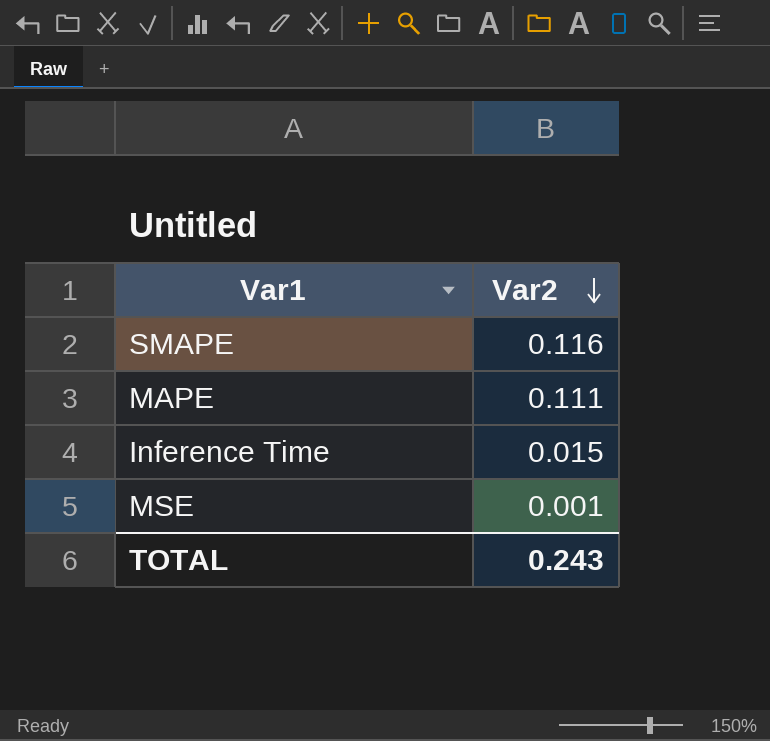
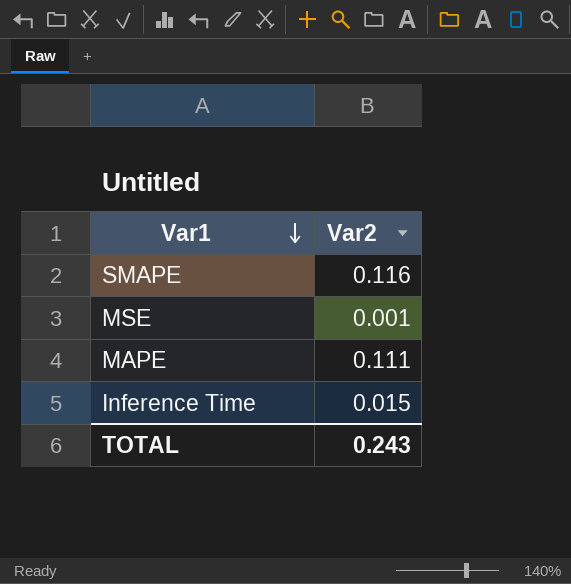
row order: Var2 descending -> Var1 descending

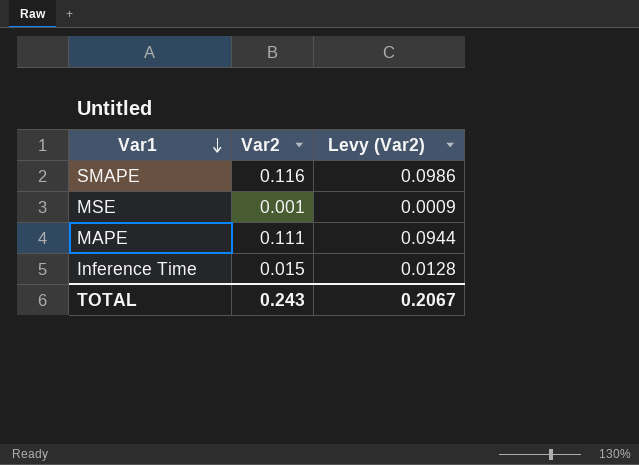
column Levy (Var2) | formula: none -> [Var2] * 0.85

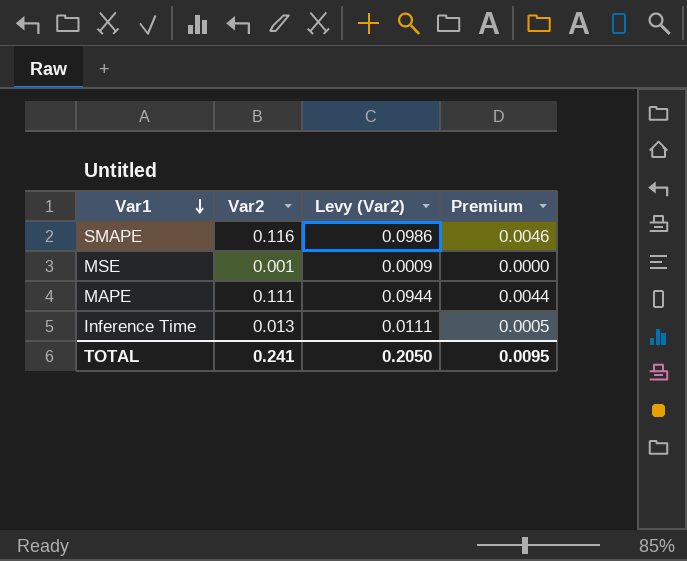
column Premium | formula: none -> [Var2] * 0.04
Inference Time | Var2: 0.015 -> 0.013
Inference Time | Levy (Var2): 0.0128 -> 0.0111
TOTAL | Var2: 0.243 -> 0.241
TOTAL | Levy (Var2): 0.2067 -> 0.2050

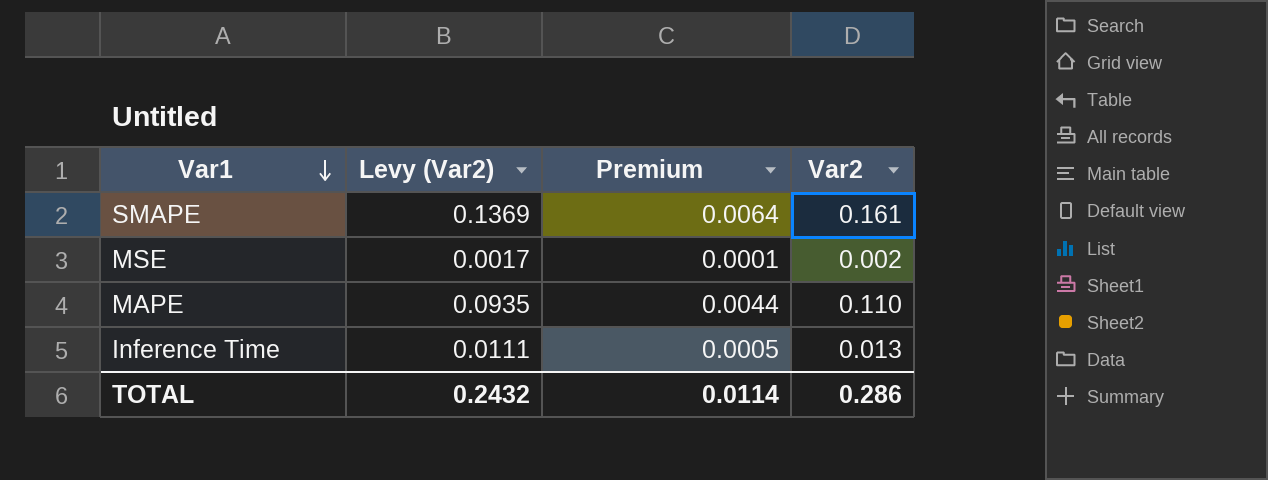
column Var2 | position: 2 -> 4
SMAPE | Levy (Var2): 0.0986 -> 0.1369
SMAPE | Premium: 0.0046 -> 0.0064
SMAPE | Var2: 0.116 -> 0.161
MSE | Levy (Var2): 0.0009 -> 0.0017
MSE | Premium: 0.0000 -> 0.0001
MSE | Var2: 0.001 -> 0.002
MAPE | Levy (Var2): 0.0944 -> 0.0935
MAPE | Var2: 0.111 -> 0.110
TOTAL | Levy (Var2): 0.2050 -> 0.2432
TOTAL | Premium: 0.0095 -> 0.0114
TOTAL | Var2: 0.241 -> 0.286

